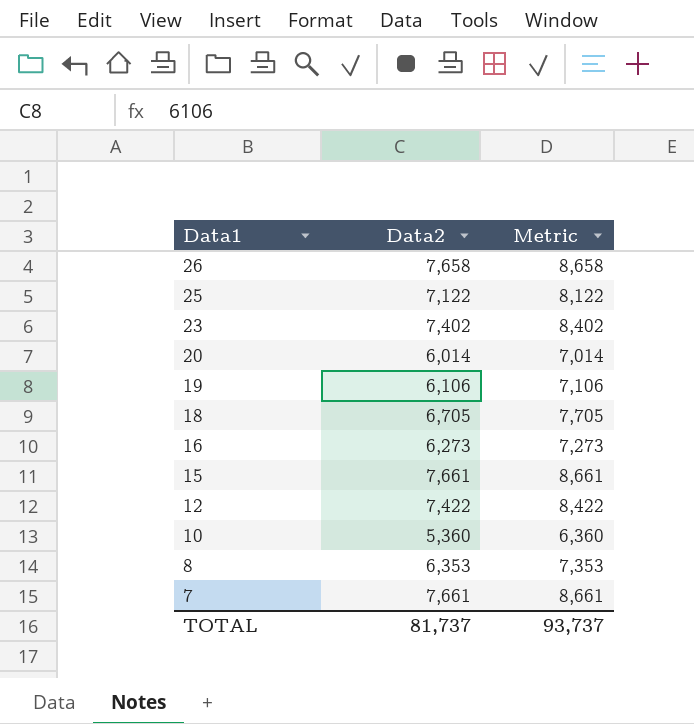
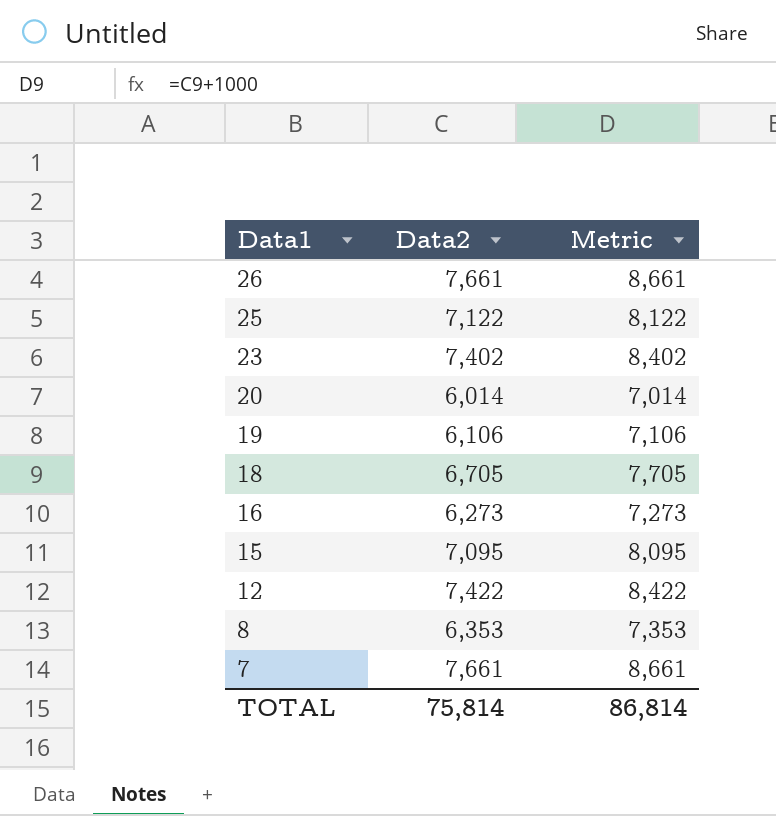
row 10: 5,360 | 6,360 -> none
26 | Data2: 7,658 -> 7,661
26 | Metric: 8,658 -> 8,661
15 | Data2: 7,661 -> 7,095
15 | Metric: 8,661 -> 8,095
TOTAL | Data2: 81,737 -> 75,814
TOTAL | Metric: 93,737 -> 86,814

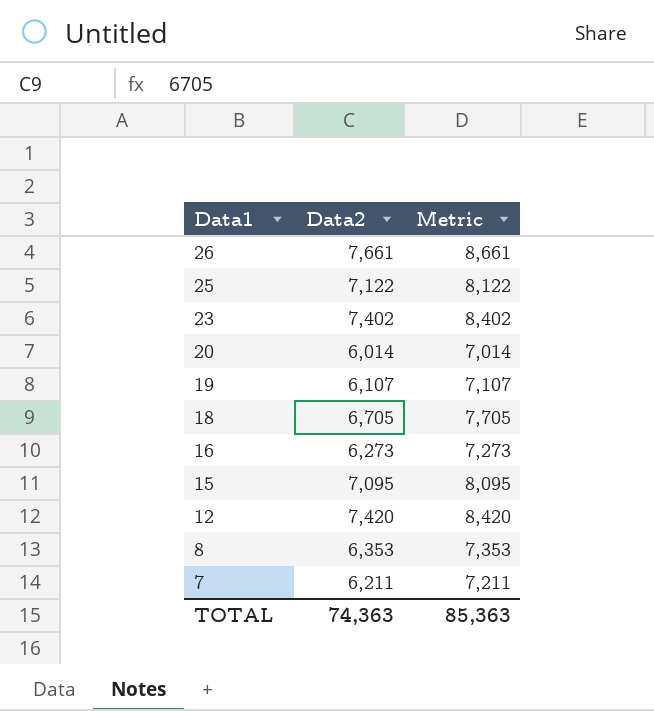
19 | Data2: 6,106 -> 6,107
19 | Metric: 7,106 -> 7,107
12 | Data2: 7,422 -> 7,420
12 | Metric: 8,422 -> 8,420
7 | Data2: 7,661 -> 6,211
7 | Metric: 8,661 -> 7,211
TOTAL | Data2: 75,814 -> 74,363
TOTAL | Metric: 86,814 -> 85,363

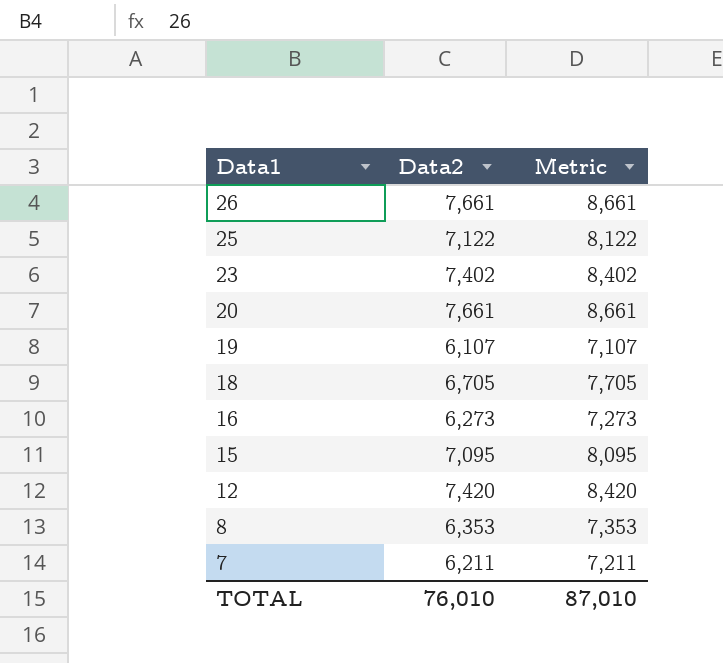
20 | Data2: 6,014 -> 7,661
20 | Metric: 7,014 -> 8,661
TOTAL | Data2: 74,363 -> 76,010
TOTAL | Metric: 85,363 -> 87,010

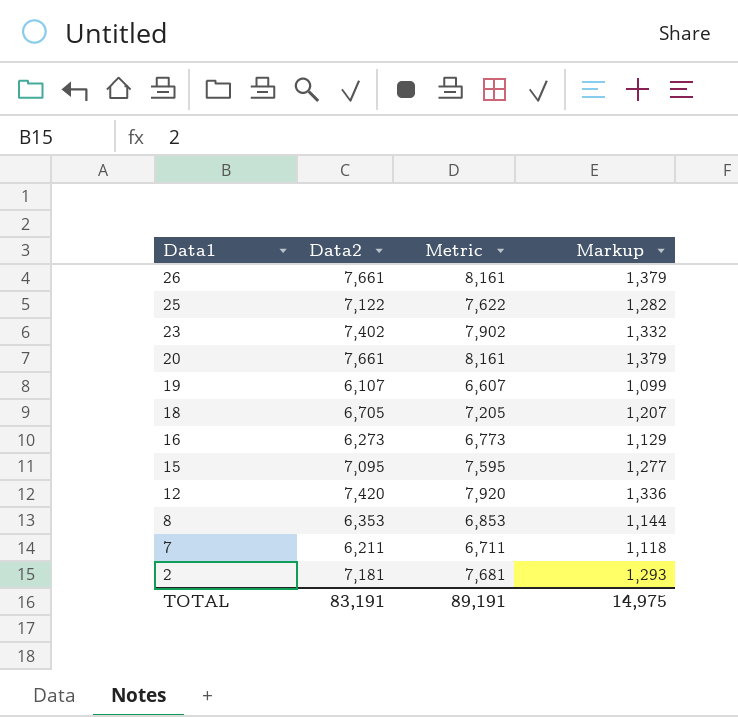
column Metric | formula: [Data2] + 1000 -> [Data2] + 500
column Markup | formula: none -> [Data2] * 0.18
row 2: none -> 7,181 | 7,681 | 1,293
TOTAL | Data2: 76,010 -> 83,191
TOTAL | Metric: 87,010 -> 89,191

